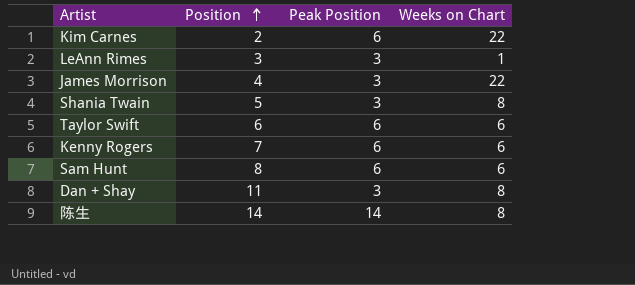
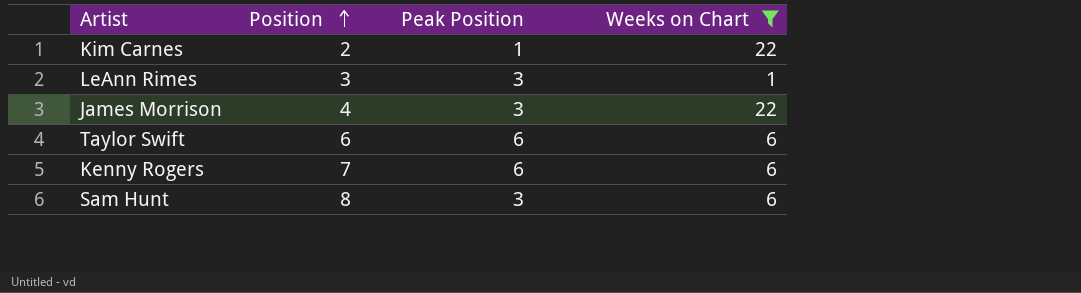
filter: none -> Weeks on Chart != 8
Kim Carnes | Peak Position: 6 -> 1
Sam Hunt | Peak Position: 6 -> 3

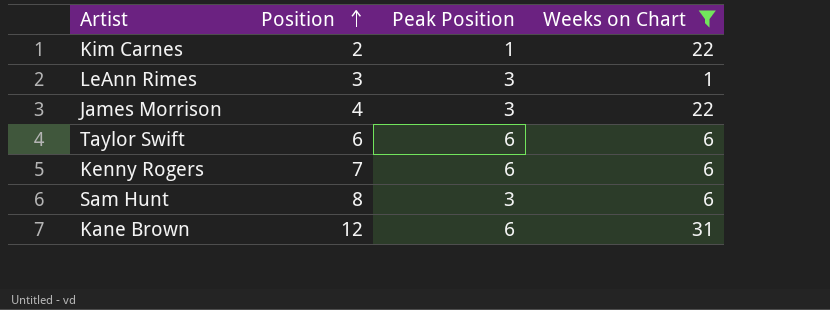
row Kane Brown: none -> 12 | 6 | 31

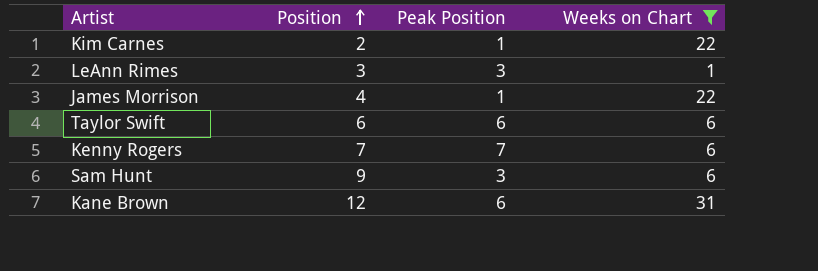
James Morrison | Peak Position: 3 -> 1
Kenny Rogers | Peak Position: 6 -> 7
Sam Hunt | Position: 8 -> 9

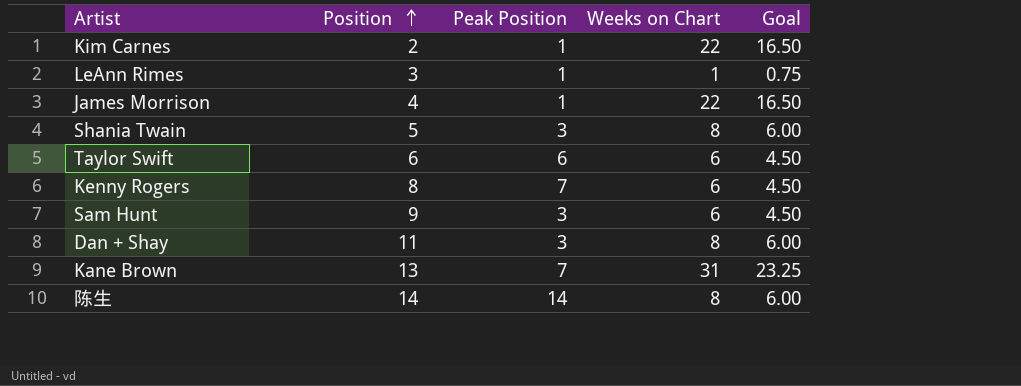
filter: Weeks on Chart != 8 -> none
column Goal | formula: none -> [Weeks on Chart] * 0.75
LeAnn Rimes | Peak Position: 3 -> 1
Kenny Rogers | Position: 7 -> 8
Kane Brown | Position: 12 -> 13
Kane Brown | Peak Position: 6 -> 7

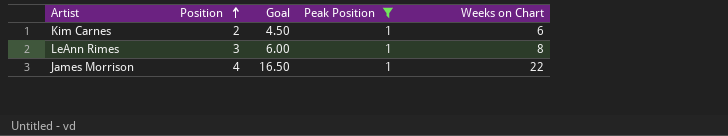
filter: none -> Peak Position = 1
column Goal | position: 5 -> 3
Kim Carnes | Goal: 16.50 -> 4.50
Kim Carnes | Weeks on Chart: 22 -> 6
LeAnn Rimes | Goal: 0.75 -> 6.00
LeAnn Rimes | Weeks on Chart: 1 -> 8

